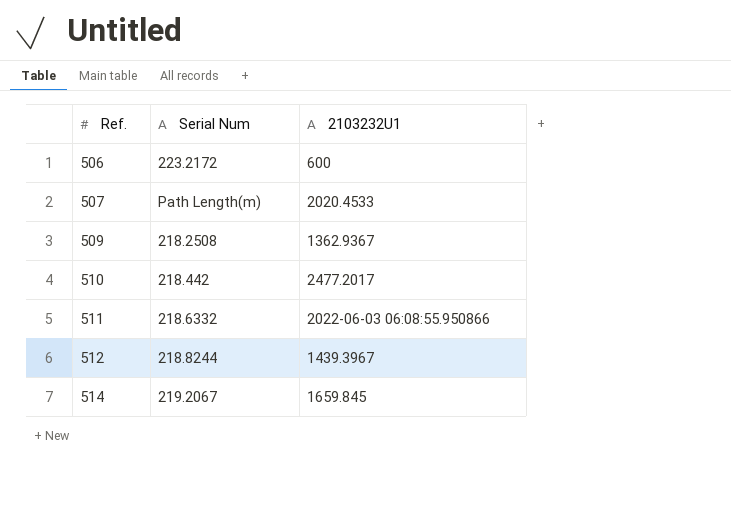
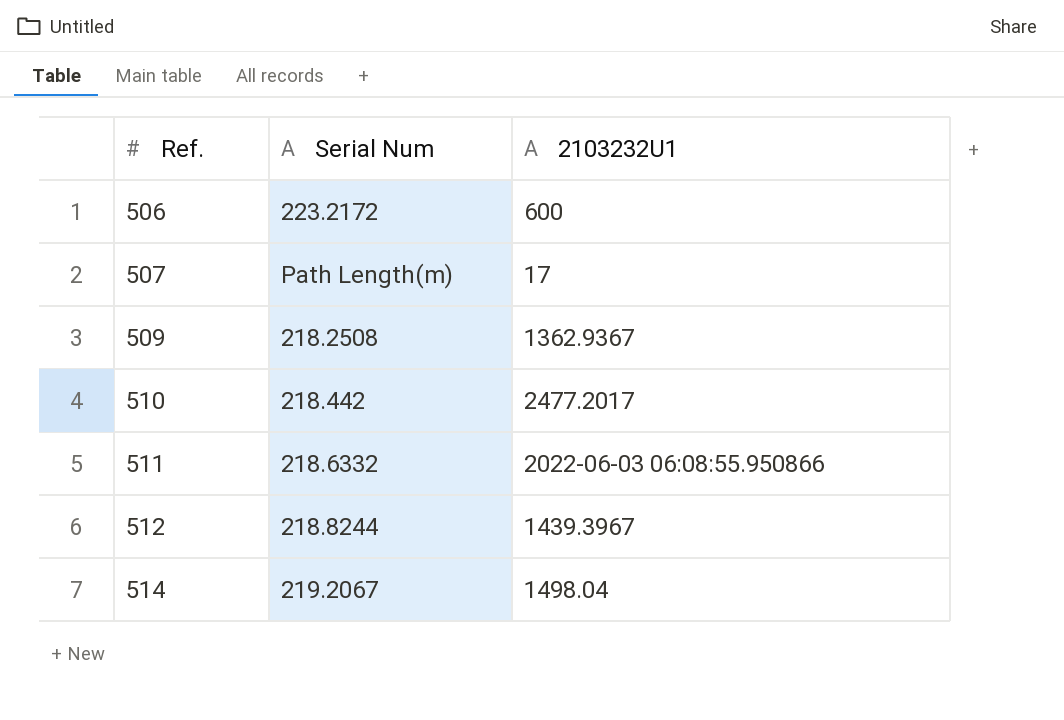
507 | 2103232U1: 2020.4533 -> 17
514 | 2103232U1: 1659.845 -> 1498.04

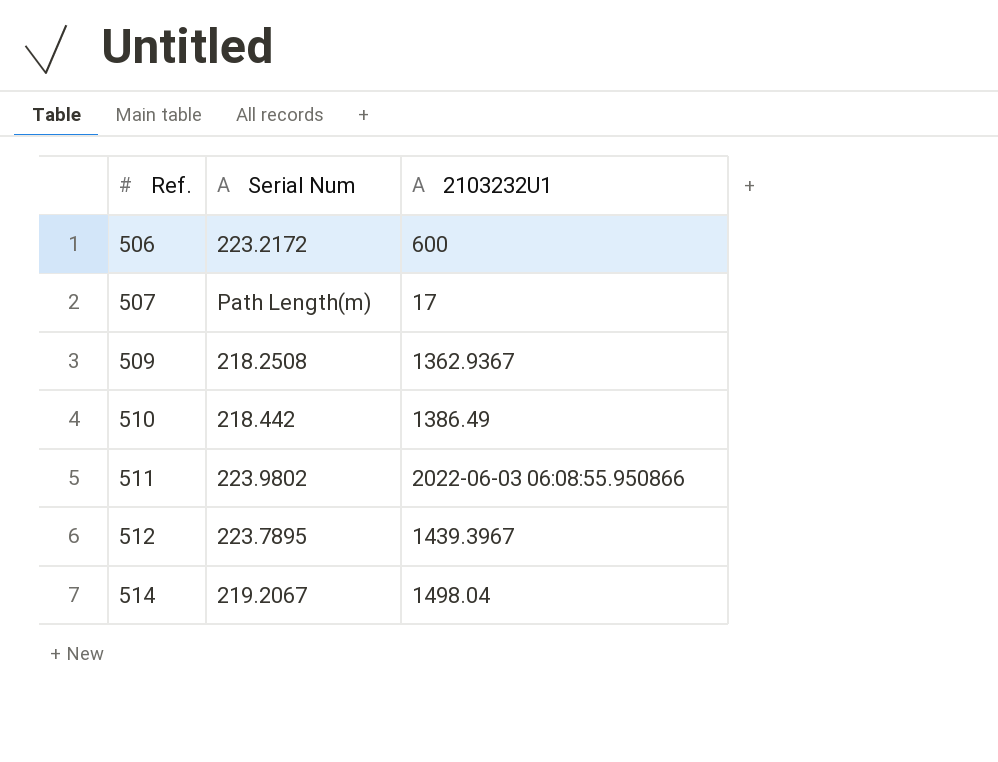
510 | 2103232U1: 2477.2017 -> 1386.49
511 | Serial Num: 218.6332 -> 223.9802
512 | Serial Num: 218.8244 -> 223.7895

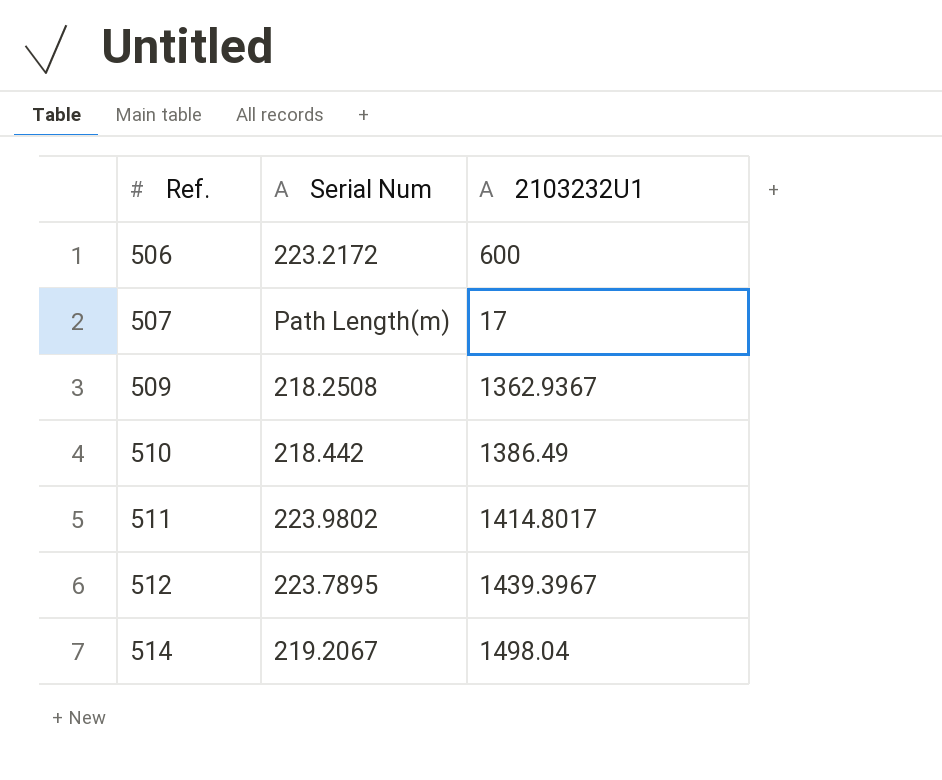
511 | 2103232U1: 2022-06-03 06:08:55.950866 -> 1414.8017

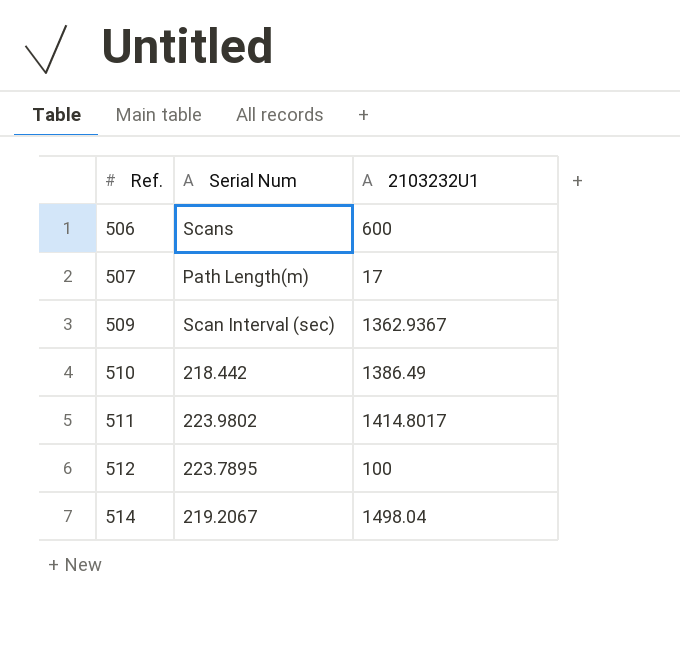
506 | Serial Num: 223.2172 -> Scans
509 | Serial Num: 218.2508 -> Scan Interval (sec)
512 | 2103232U1: 1439.3967 -> 100

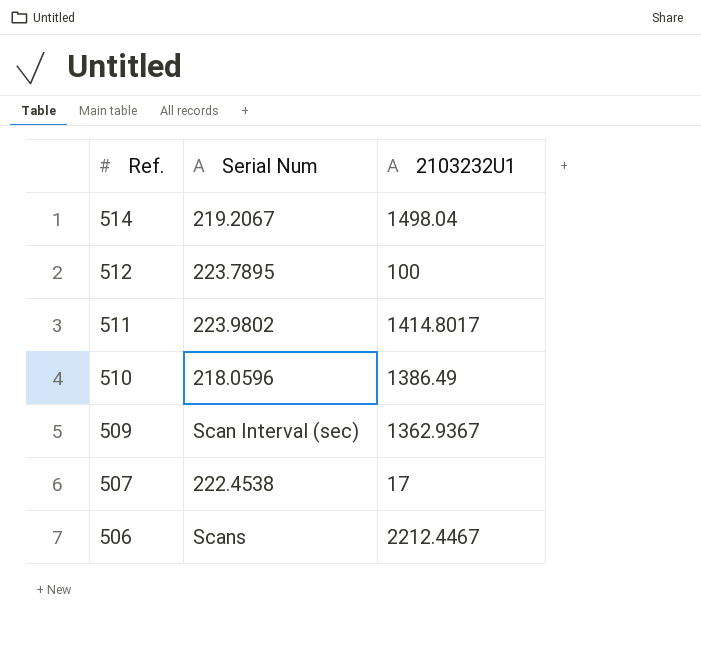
row order: Ref. ascending -> Ref. descending
510 | Serial Num: 218.442 -> 218.0596
507 | Serial Num: Path Length(m) -> 222.4538
506 | 2103232U1: 600 -> 2212.4467

